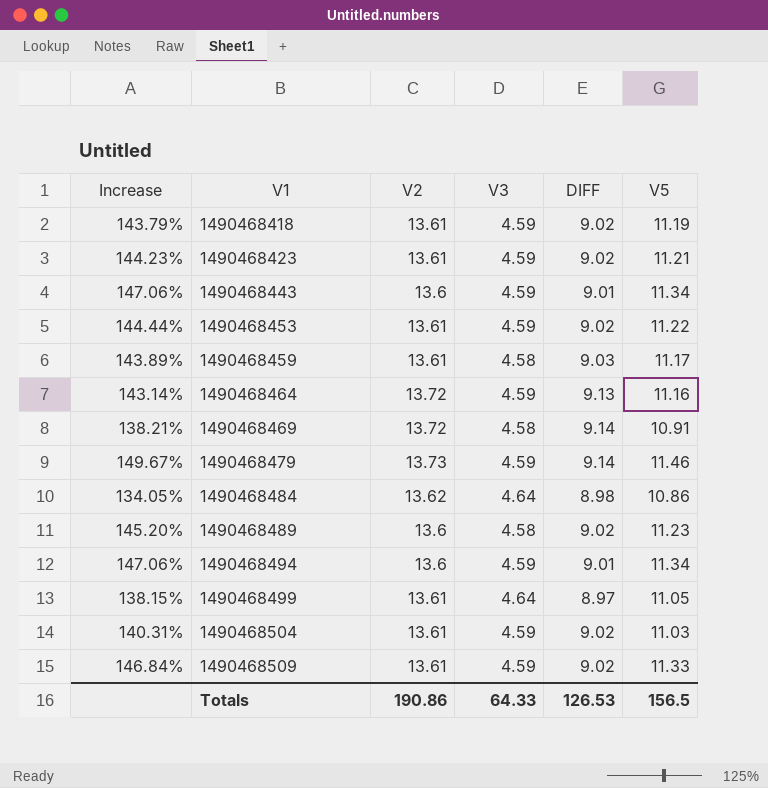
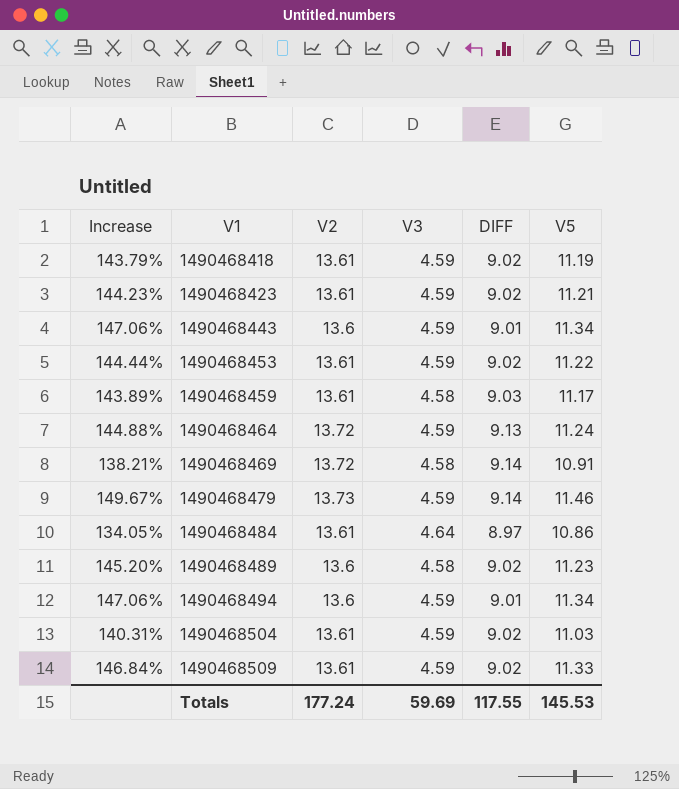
row 1490468499: 138.15% | 13.61 | 4.64 | 8.97 | 11.05 -> none
1490468464 | Increase: 143.14% -> 144.88%
1490468464 | V5: 11.16 -> 11.24
1490468484 | V2: 13.62 -> 13.61
1490468484 | DIFF: 8.98 -> 8.97
Totals | V2: 190.86 -> 177.24
Totals | V3: 64.33 -> 59.69
Totals | DIFF: 126.53 -> 117.55
Totals | V5: 156.5 -> 145.53

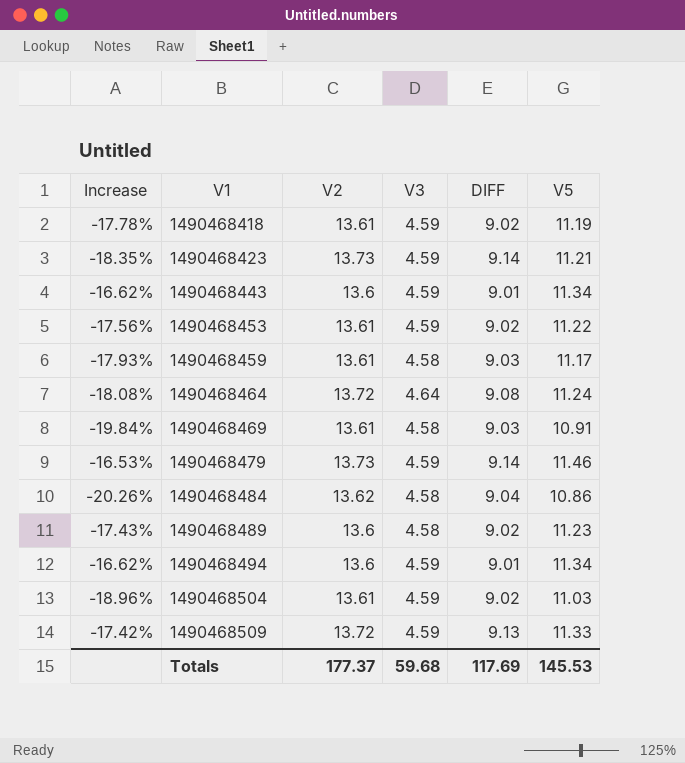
column Increase | formula: ([V5] - [V3]) / [V3] -> ([V5] - [V2]) / [V2]
1490468423 | V2: 13.61 -> 13.73
1490468423 | DIFF: 9.02 -> 9.14
1490468464 | V3: 4.59 -> 4.64
1490468464 | DIFF: 9.13 -> 9.08
1490468469 | V2: 13.72 -> 13.61
1490468469 | DIFF: 9.14 -> 9.03
1490468484 | V2: 13.61 -> 13.62
1490468484 | V3: 4.64 -> 4.58
1490468484 | DIFF: 8.97 -> 9.04
1490468509 | V2: 13.61 -> 13.72
1490468509 | DIFF: 9.02 -> 9.13
Totals | V2: 177.24 -> 177.37
Totals | V3: 59.69 -> 59.68
Totals | DIFF: 117.55 -> 117.69

